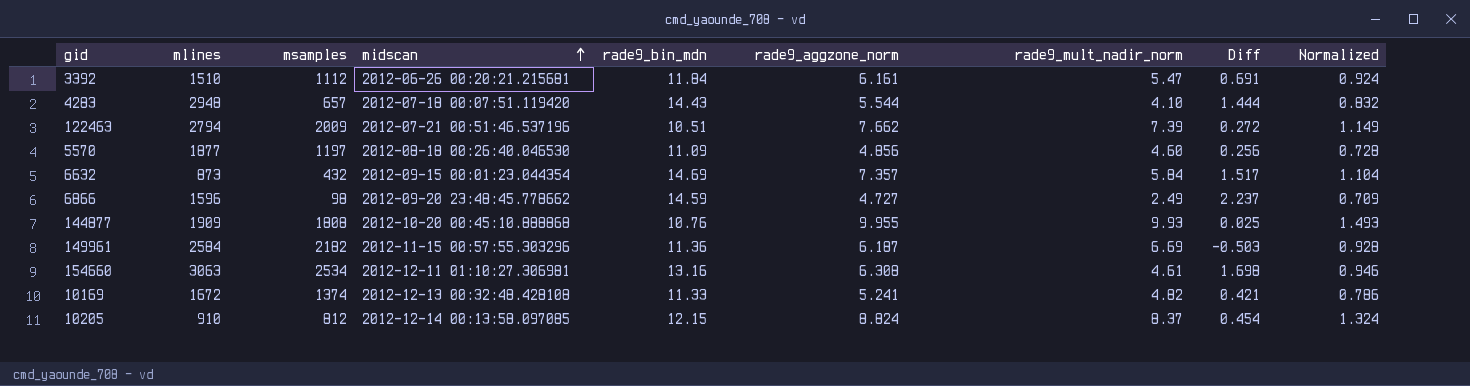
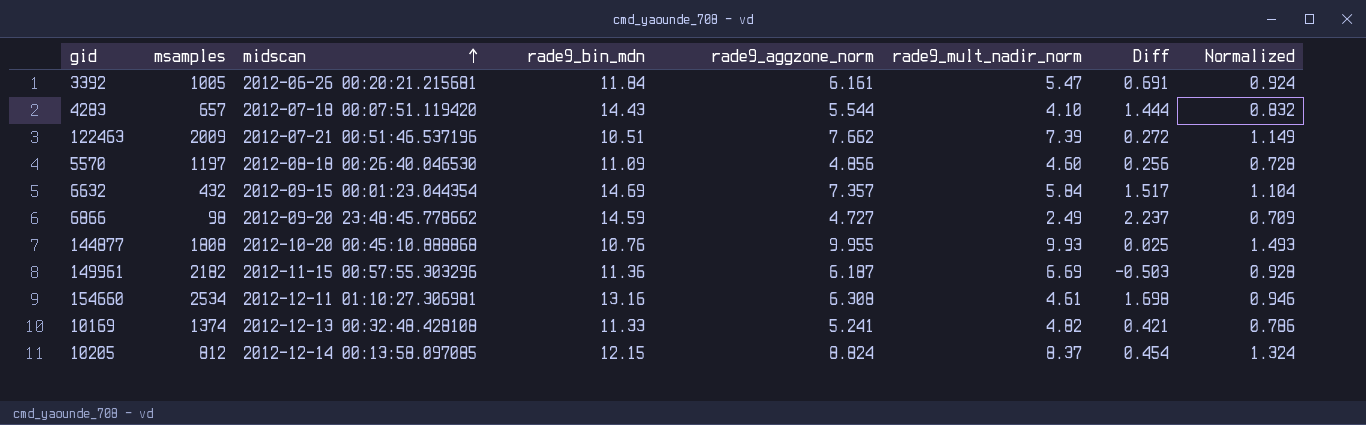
column mlines | position: 2 -> none
3392 | msamples: 1112 -> 1005

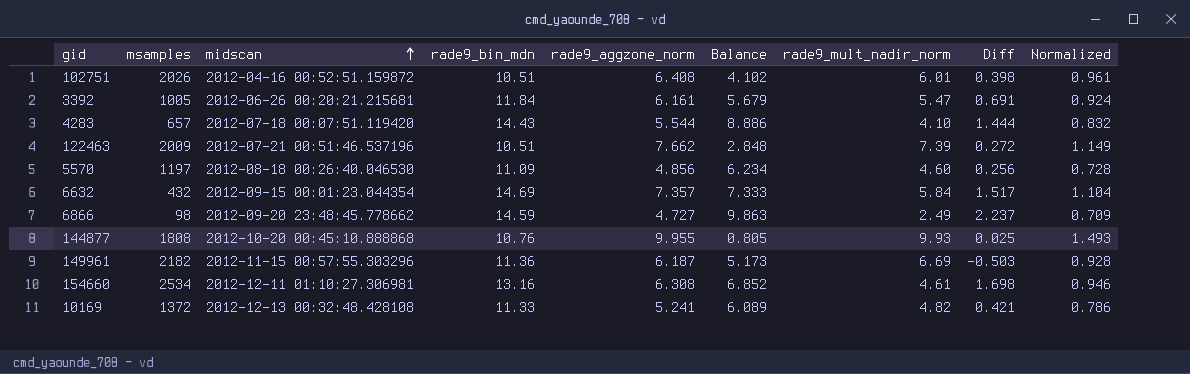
column Balance | formula: none -> [rade9_bin_mdn] - [rade9_aggzone_norm]
row 10205: 812 | 2012-12-14 00:13:58.097085 | 12.15 | 8.824 | 8.37 | 0.454 | 1.324 -> none
row 102751: none -> 2026 | 2012-04-16 00:52:51.159872 | 10.51 | 6.408 | 4.102 | 6.01 | 0.398 | 0.961
10169 | msamples: 1374 -> 1372

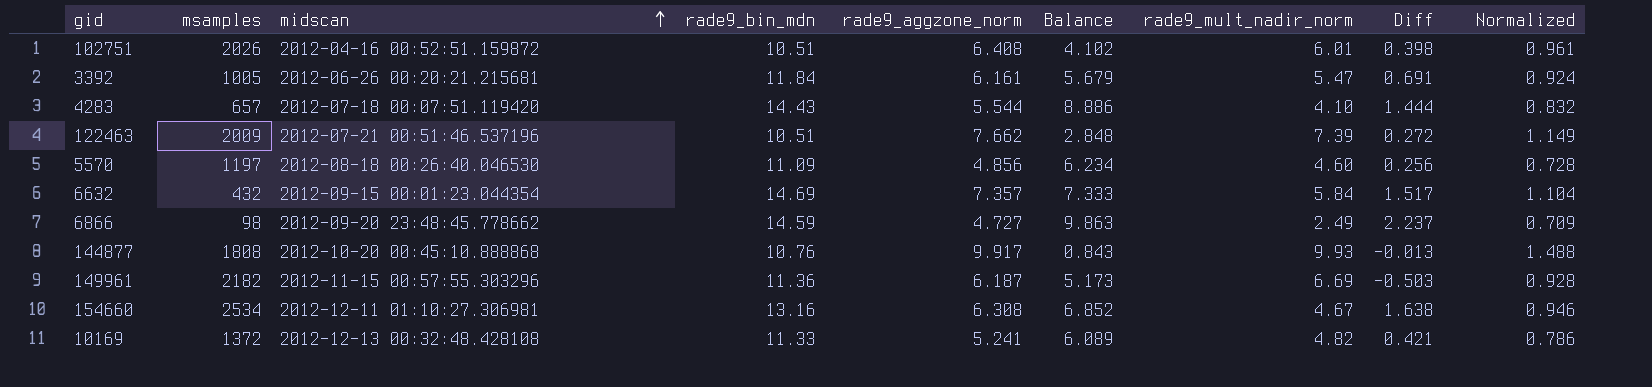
144877 | rade9_aggzone_norm: 9.955 -> 9.917
144877 | Balance: 0.805 -> 0.843
144877 | Diff: 0.025 -> -0.013
144877 | Normalized: 1.493 -> 1.488
154660 | rade9_mult_nadir_norm: 4.61 -> 4.67
154660 | Diff: 1.698 -> 1.638

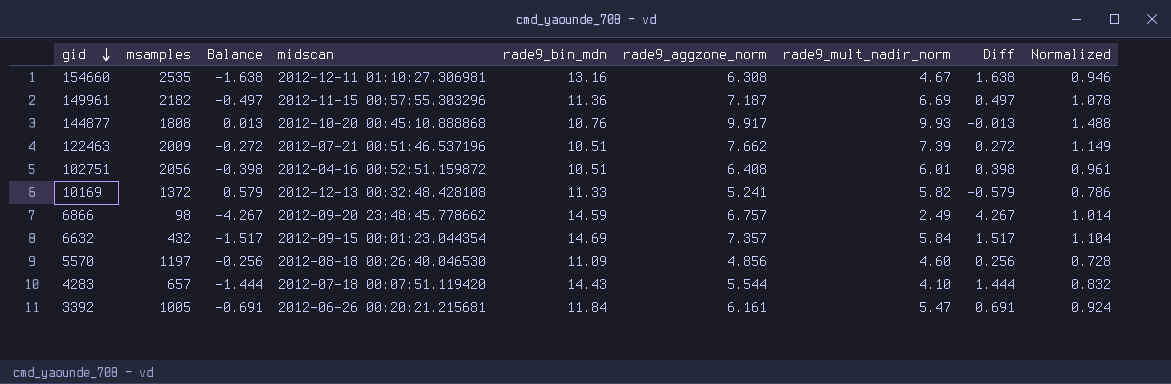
row order: midscan ascending -> gid descending
column Balance | formula: [rade9_bin_mdn] - [rade9_aggzone_norm] -> [rade9_mult_nadir_norm] - [rade9_aggzone_norm]
column Balance | position: 6 -> 3
154660 | msamples: 2534 -> 2535
149961 | rade9_aggzone_norm: 6.187 -> 7.187
149961 | Diff: -0.503 -> 0.497
149961 | Normalized: 0.928 -> 1.078
102751 | msamples: 2026 -> 2056
10169 | rade9_mult_nadir_norm: 4.82 -> 5.82
10169 | Diff: 0.421 -> -0.579
6866 | rade9_aggzone_norm: 4.727 -> 6.757
6866 | Diff: 2.237 -> 4.267
6866 | Normalized: 0.709 -> 1.014

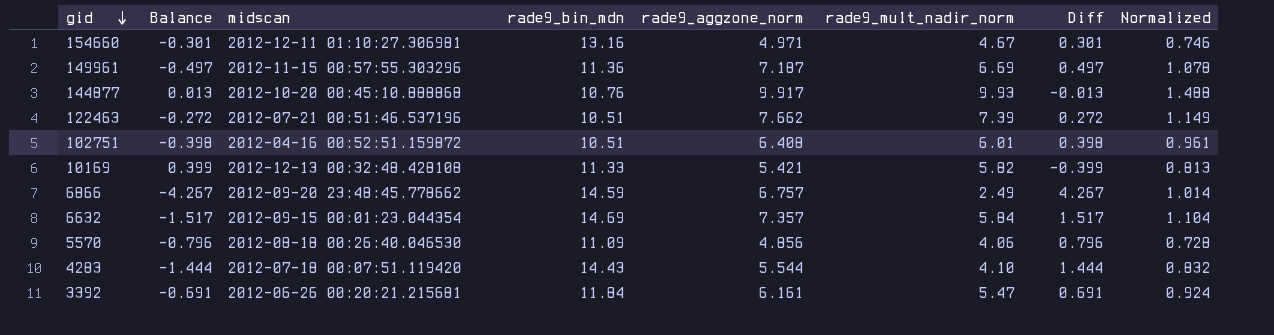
column msamples | position: 2 -> none
154660 | Balance: -1.638 -> -0.301
154660 | rade9_aggzone_norm: 6.308 -> 4.971
154660 | Diff: 1.638 -> 0.301
154660 | Normalized: 0.946 -> 0.746
10169 | Balance: 0.579 -> 0.399
10169 | rade9_aggzone_norm: 5.241 -> 5.421
10169 | Diff: -0.579 -> -0.399
10169 | Normalized: 0.786 -> 0.813
5570 | Balance: -0.256 -> -0.796
5570 | rade9_mult_nadir_norm: 4.60 -> 4.06
5570 | Diff: 0.256 -> 0.796

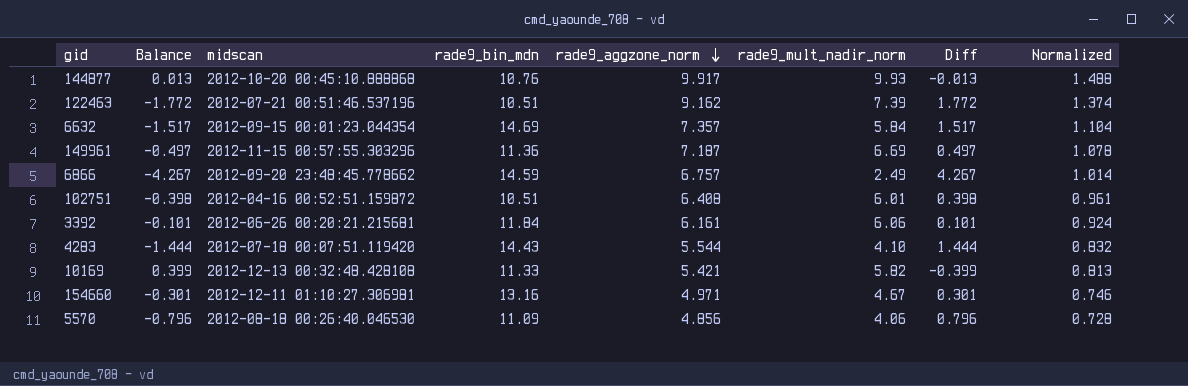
row order: gid descending -> rade9_aggzone_norm descending
122463 | Balance: -0.272 -> -1.772
122463 | rade9_aggzone_norm: 7.662 -> 9.162
122463 | Diff: 0.272 -> 1.772
122463 | Normalized: 1.149 -> 1.374
3392 | Balance: -0.691 -> -0.101
3392 | rade9_mult_nadir_norm: 5.47 -> 6.06
3392 | Diff: 0.691 -> 0.101

